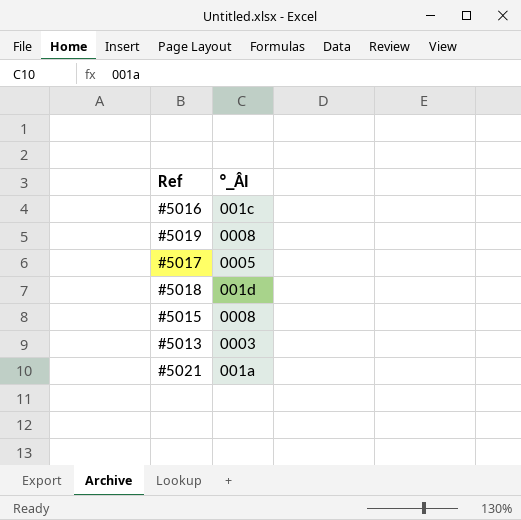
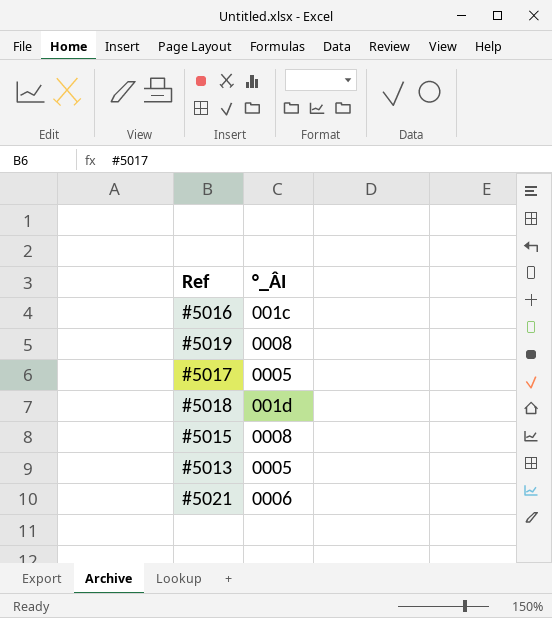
#5013 | °_ÂI: 0003 -> 0005
#5021 | °_ÂI: 001a -> 0006

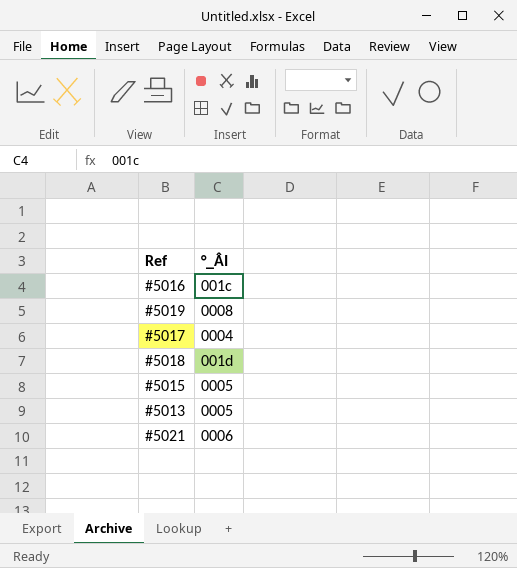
#5017 | °_ÂI: 0005 -> 0004
#5015 | °_ÂI: 0008 -> 0005

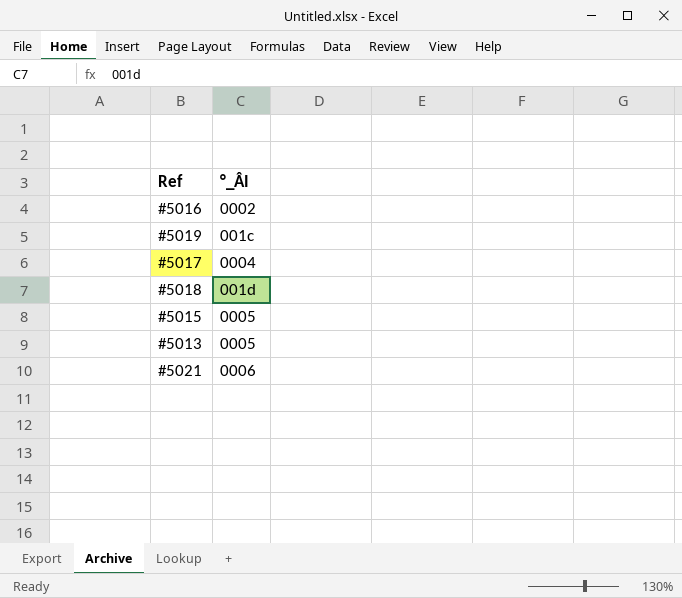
#5016 | °_ÂI: 001c -> 0002
#5019 | °_ÂI: 0008 -> 001c

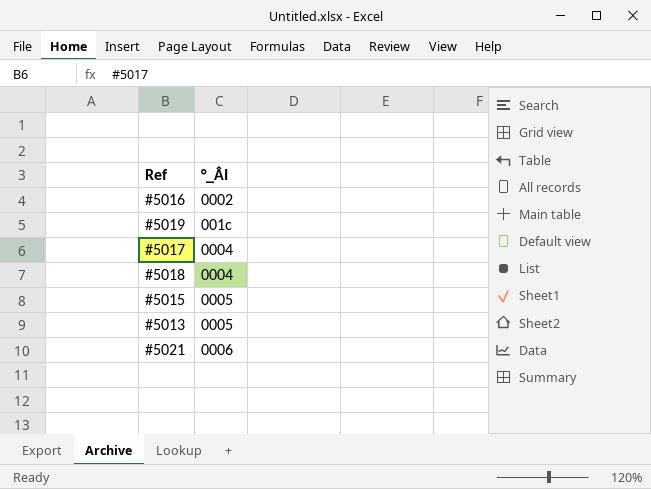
#5018 | °_ÂI: 001d -> 0004

